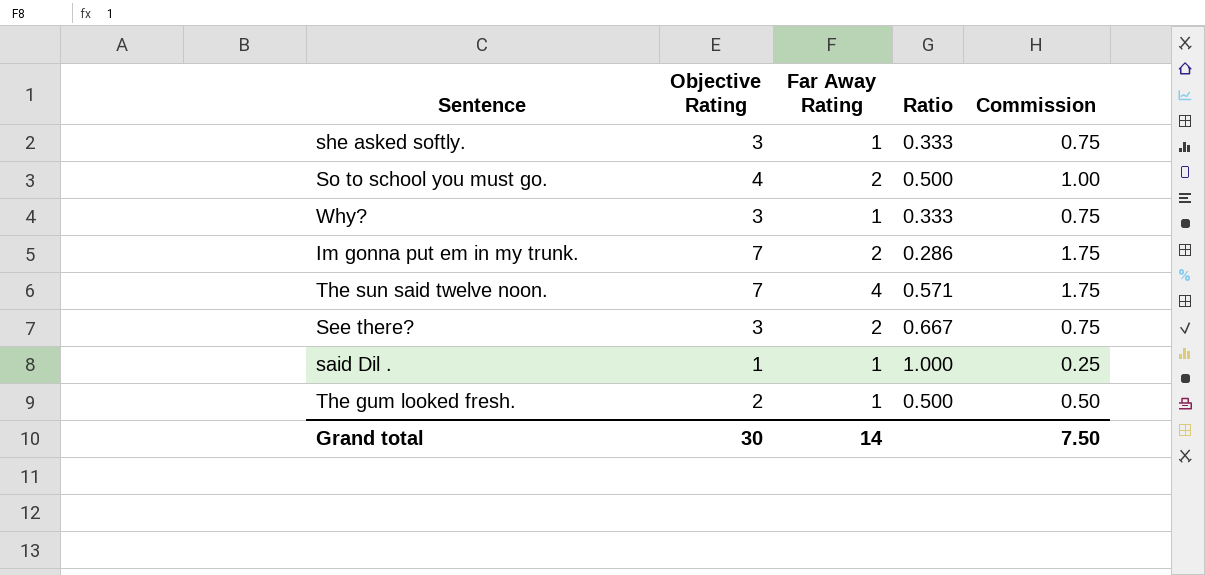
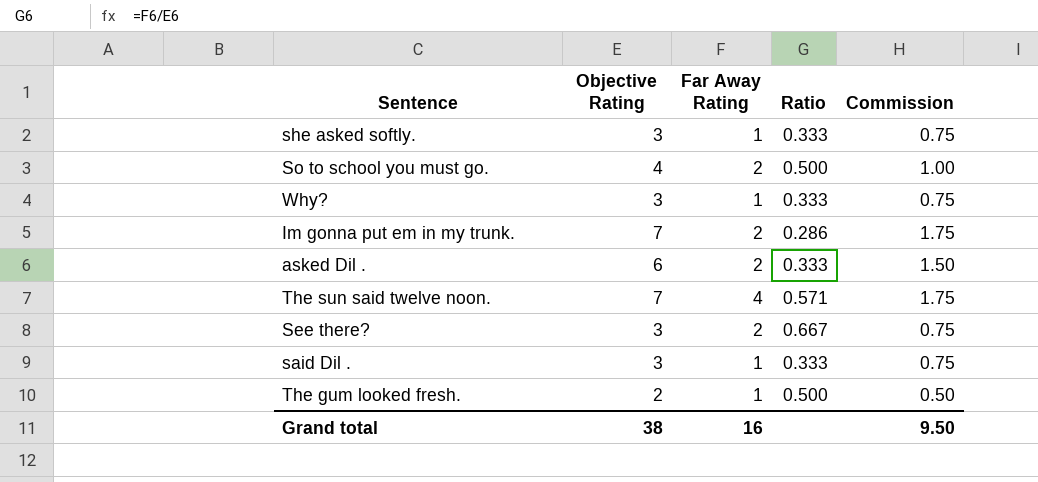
row asked Dil .: none -> 6 | 2 | 0.333 | 1.50
said Dil . | Objective Rating: 1 -> 3
said Dil . | Ratio: 1.000 -> 0.333
said Dil . | Commission: 0.25 -> 0.75
Grand total | Objective Rating: 30 -> 38
Grand total | Far Away Rating: 14 -> 16
Grand total | Commission: 7.50 -> 9.50

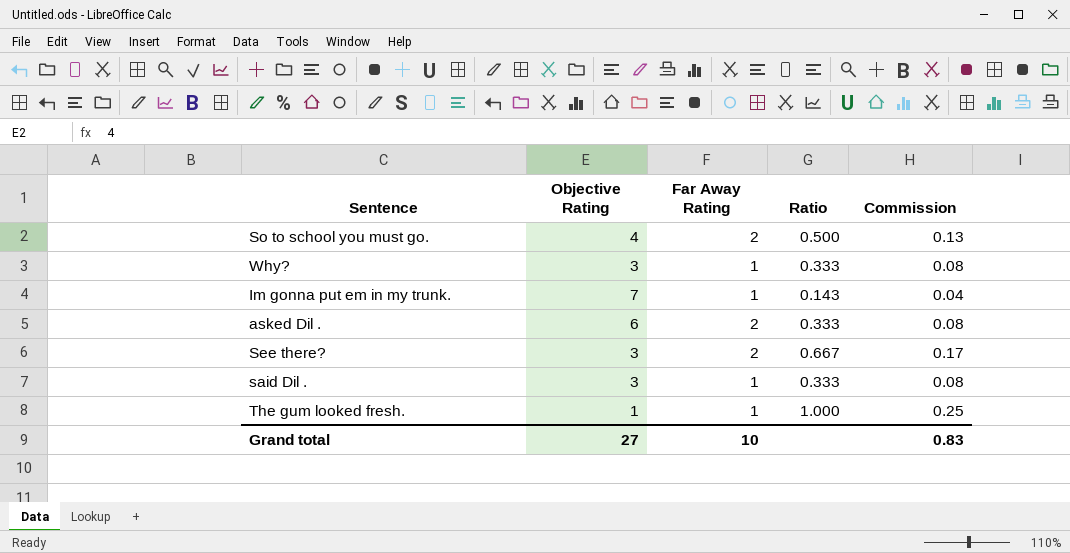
column Commission | formula: [Objective Rating] * 0.25 -> [Ratio] * 0.25
row she asked softly.: 3 | 1 | 0.333 | 0.75 -> none
row The sun said twelve noon.: 7 | 4 | 0.571 | 1.75 -> none
Im gonna put em in my trunk. | Far Away Rating: 2 -> 1
Im gonna put em in my trunk. | Ratio: 0.286 -> 0.143
The gum looked fresh. | Objective Rating: 2 -> 1
The gum looked fresh. | Ratio: 0.500 -> 1.000
Grand total | Objective Rating: 38 -> 27
Grand total | Far Away Rating: 16 -> 10
Grand total | Commission: 9.50 -> 0.83

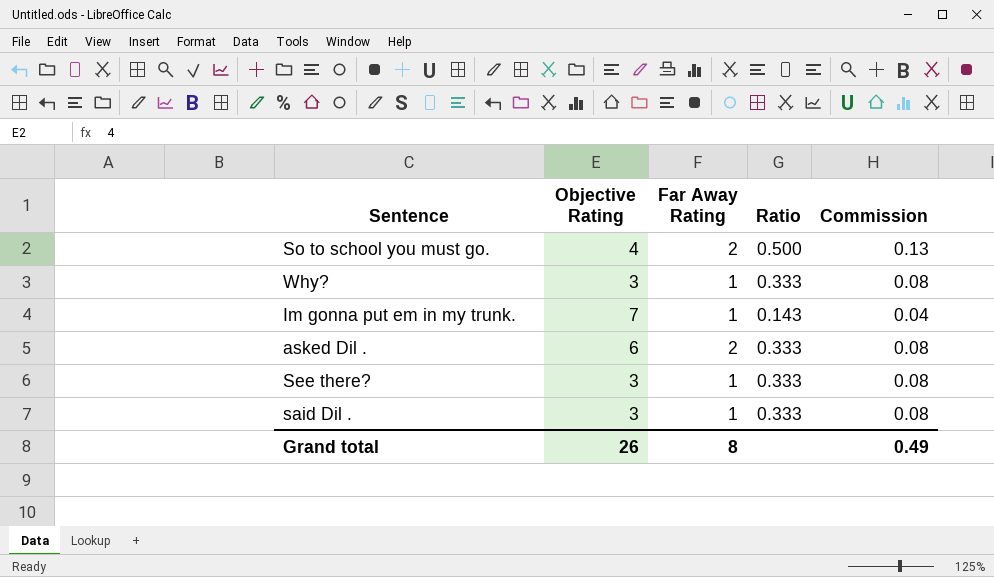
row The gum looked fresh.: 1 | 1 | 1.000 | 0.25 -> none
See there? | Far Away Rating: 2 -> 1
See there? | Ratio: 0.667 -> 0.333
See there? | Commission: 0.17 -> 0.08
Grand total | Objective Rating: 27 -> 26
Grand total | Far Away Rating: 10 -> 8
Grand total | Commission: 0.83 -> 0.49

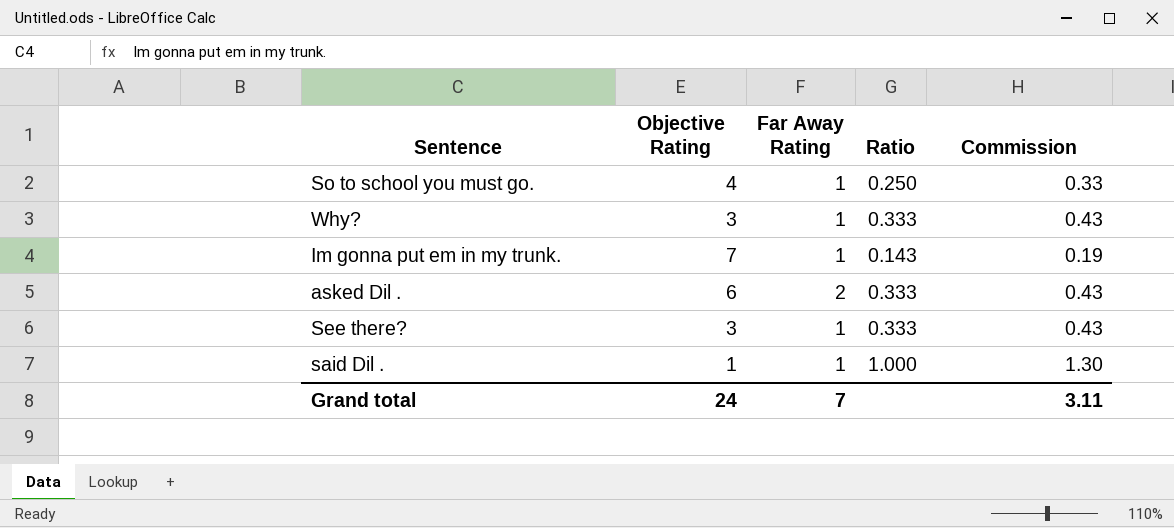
column Commission | formula: [Ratio] * 0.25 -> [Ratio] * 1.3
So to school you must go. | Far Away Rating: 2 -> 1
So to school you must go. | Ratio: 0.500 -> 0.250
said Dil . | Objective Rating: 3 -> 1
said Dil . | Ratio: 0.333 -> 1.000
Grand total | Objective Rating: 26 -> 24
Grand total | Far Away Rating: 8 -> 7
Grand total | Commission: 0.49 -> 3.11

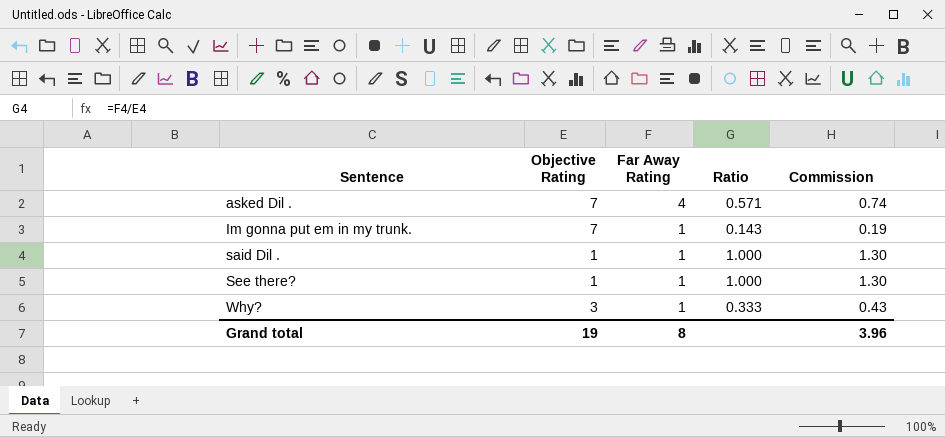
row order: none -> Sentence ascending
row So to school you must go.: 4 | 1 | 0.250 | 0.33 -> none
asked Dil . | Objective Rating: 6 -> 7
asked Dil . | Far Away Rating: 2 -> 4
asked Dil . | Ratio: 0.333 -> 0.571
asked Dil . | Commission: 0.43 -> 0.74
See there? | Objective Rating: 3 -> 1
See there? | Ratio: 0.333 -> 1.000
See there? | Commission: 0.43 -> 1.30
Grand total | Objective Rating: 24 -> 19
Grand total | Far Away Rating: 7 -> 8
Grand total | Commission: 3.11 -> 3.96

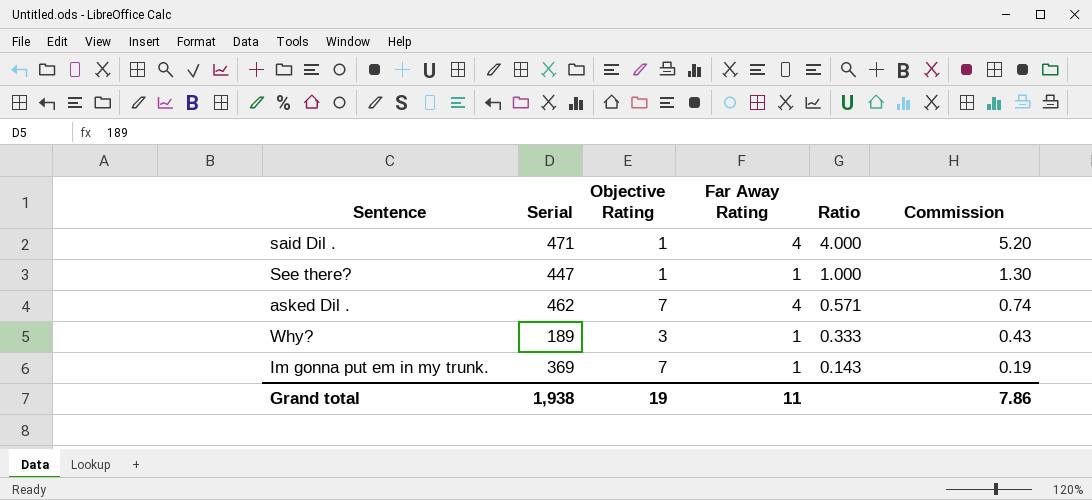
row order: Sentence ascending -> Ratio descending
column Serial | position: none -> 2
said Dil . | Far Away Rating: 1 -> 4
said Dil . | Ratio: 1.000 -> 4.000
said Dil . | Commission: 1.30 -> 5.20
Grand total | Far Away Rating: 8 -> 11
Grand total | Commission: 3.96 -> 7.86

